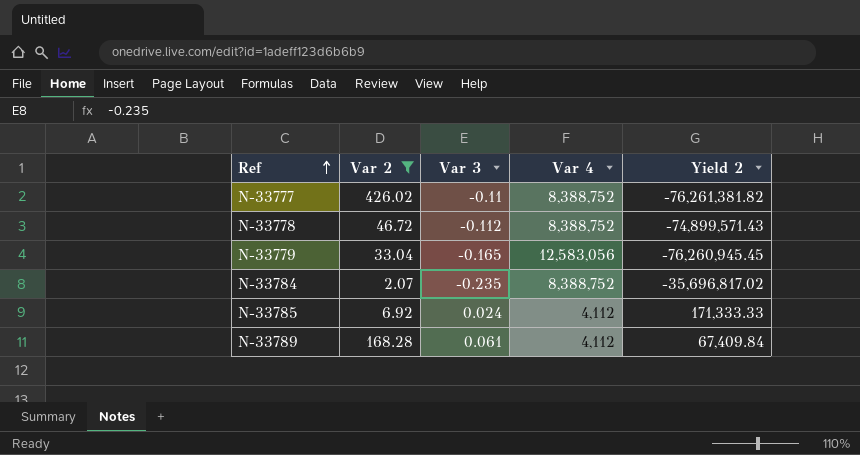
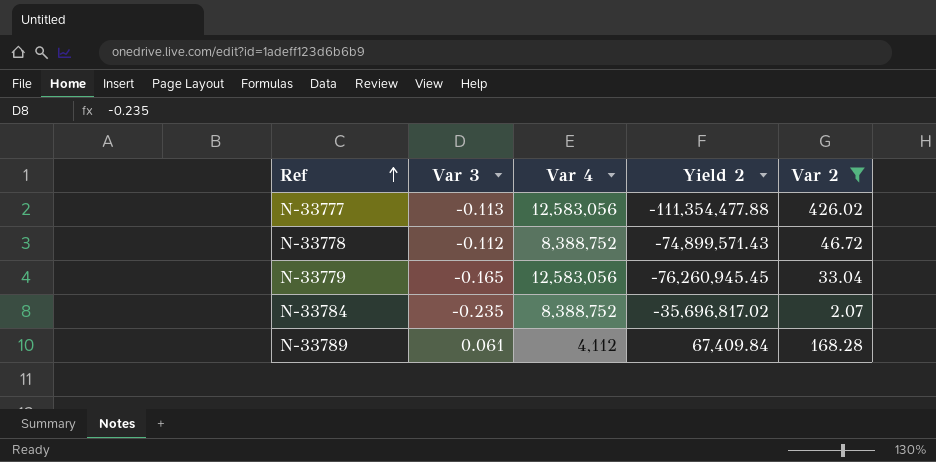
column Var 2 | position: 2 -> 5
row N-33785: 6.92 | 0.024 | 4,112 | 171,333.33 -> none
N-33777 | Var 3: -0.11 -> -0.113
N-33777 | Var 4: 8,388,752 -> 12,583,056
N-33777 | Yield 2: -76,261,381.82 -> -111,354,477.88

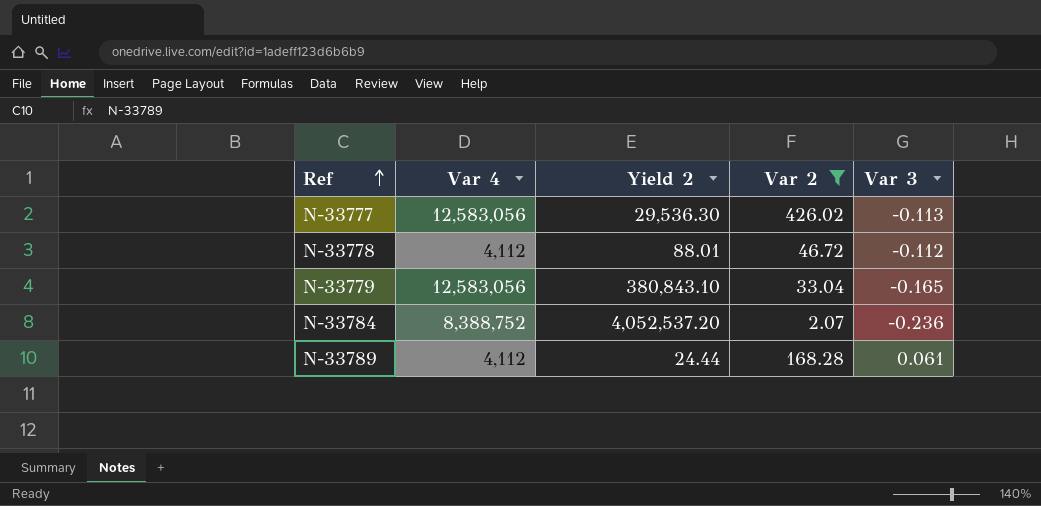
column Yield 2 | formula: [Var 4] / [Var 3] -> [Var 4] / [Var 2]
column Var 3 | position: 2 -> 5
N-33778 | Var 4: 8,388,752 -> 4,112
N-33784 | Var 3: -0.235 -> -0.236

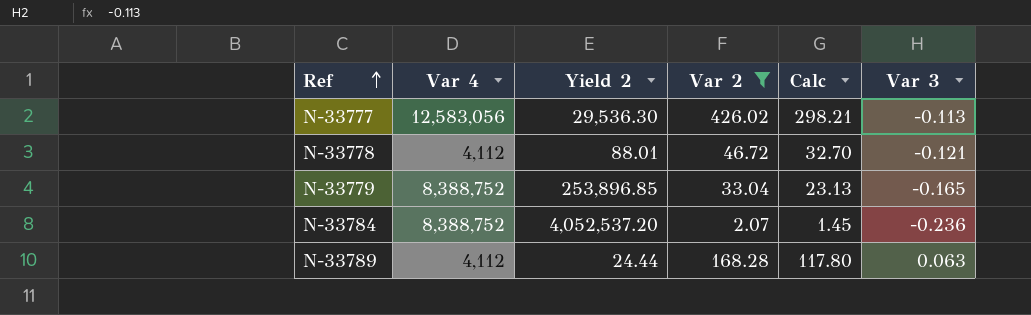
column Calc | formula: none -> [Var 2] * 0.7
N-33778 | Var 3: -0.112 -> -0.121
N-33779 | Var 4: 12,583,056 -> 8,388,752
N-33779 | Yield 2: 380,843.10 -> 253,896.85
N-33789 | Var 3: 0.061 -> 0.063

